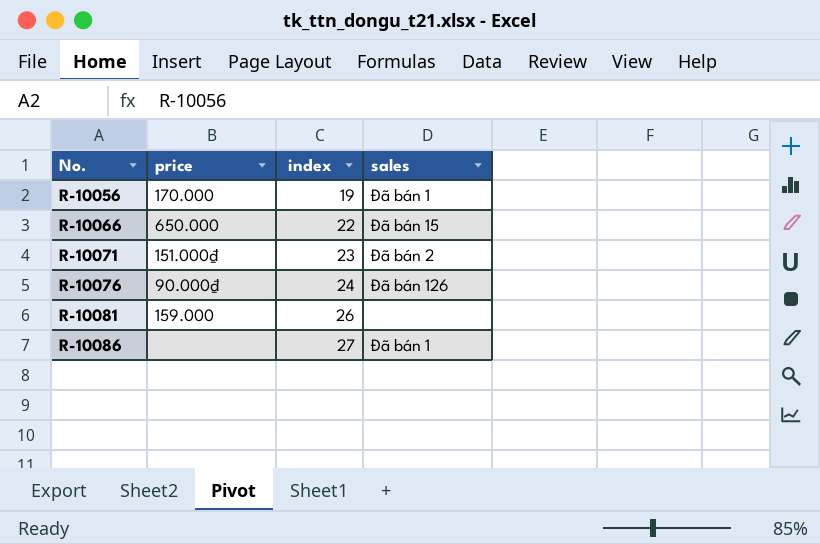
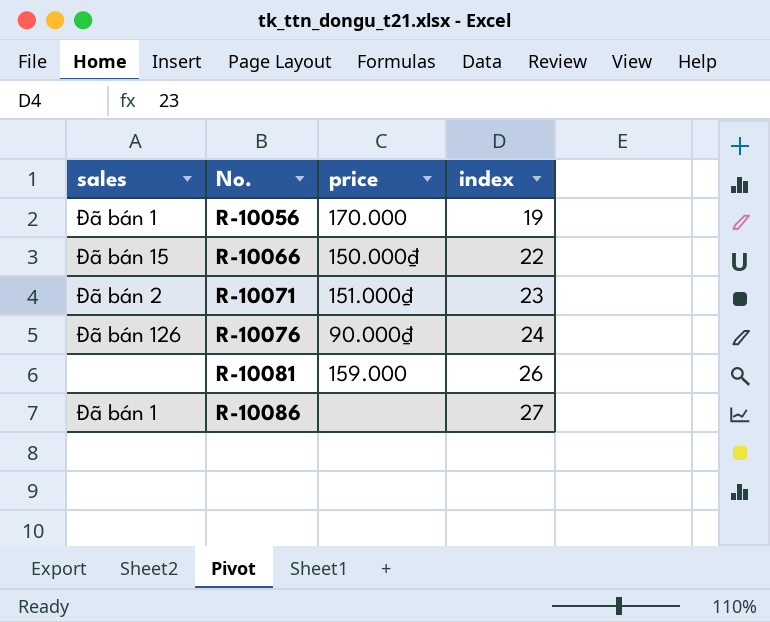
column sales | position: 4 -> 1
R-10066 | price: 650.000 -> 150.000₫

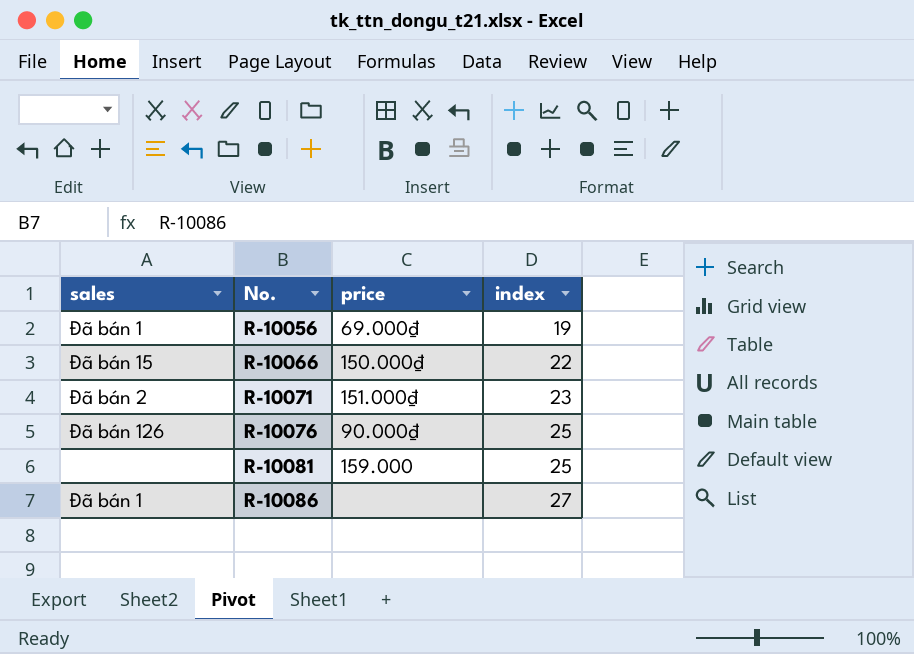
R-10056 | price: 170.000 -> 69.000₫
R-10076 | index: 24 -> 25
R-10081 | index: 26 -> 25

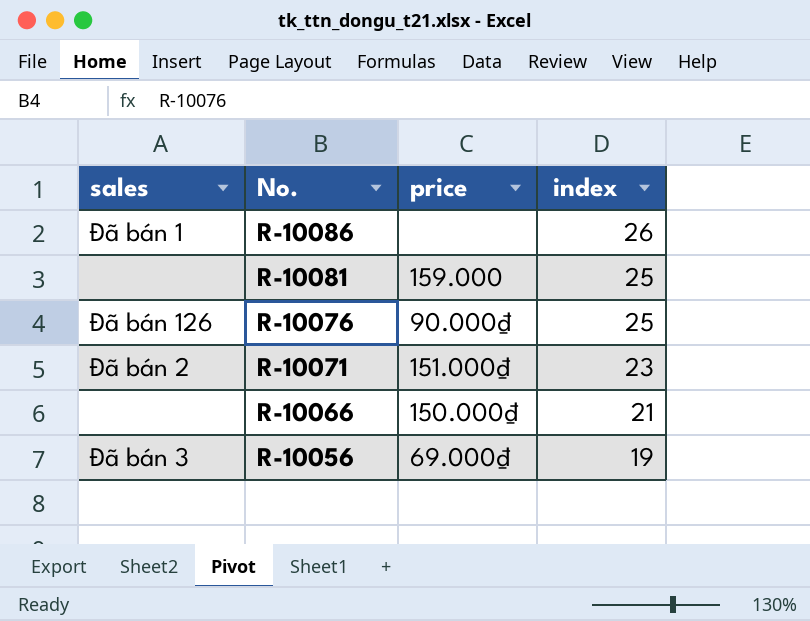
row order: No. ascending -> No. descending
R-10086 | index: 27 -> 26
R-10066 | sales: Đã bán 15 -> none
R-10066 | index: 22 -> 21
R-10056 | sales: Đã bán 1 -> Đã bán 3

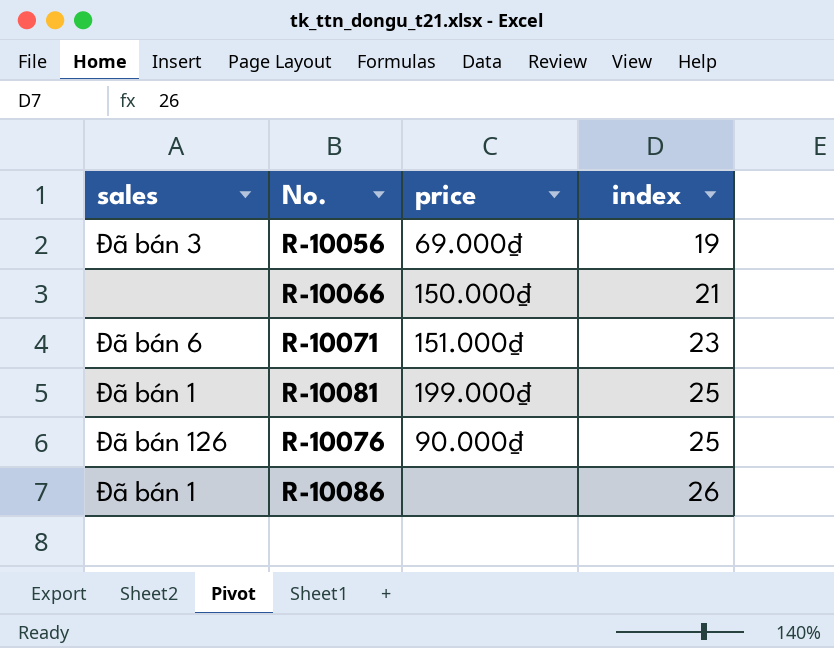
row order: No. descending -> index ascending
R-10071 | sales: Đã bán 2 -> Đã bán 6
R-10081 | sales: none -> Đã bán 1
R-10081 | price: 159.000 -> 199.000₫

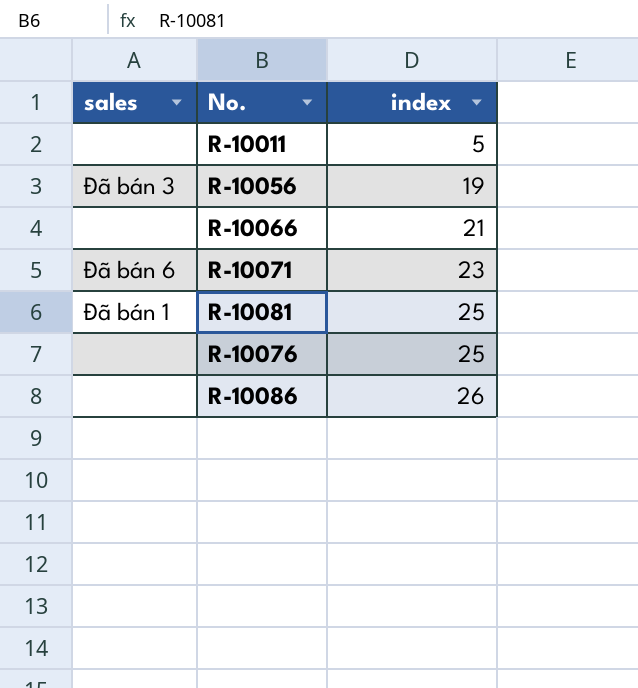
column price | position: 3 -> none
row R-10011: none -> none | 5
R-10076 | sales: Đã bán 126 -> none
R-10086 | sales: Đã bán 1 -> none

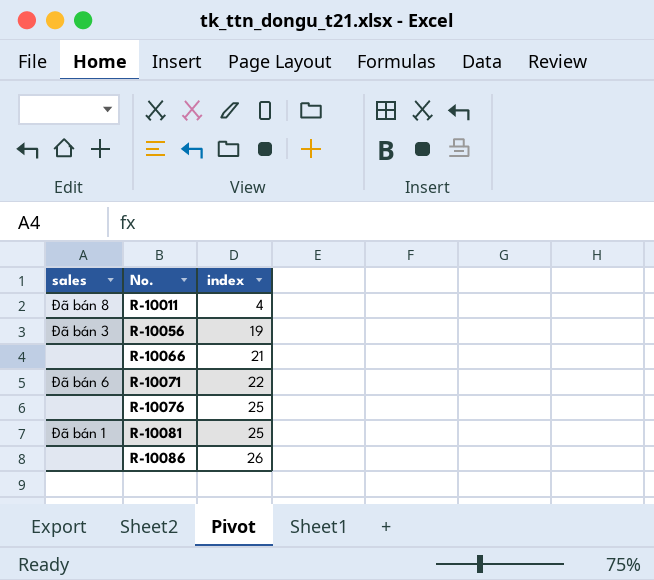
row order: index ascending -> No. ascending
R-10011 | sales: none -> Đã bán 8
R-10011 | index: 5 -> 4
R-10071 | index: 23 -> 22

